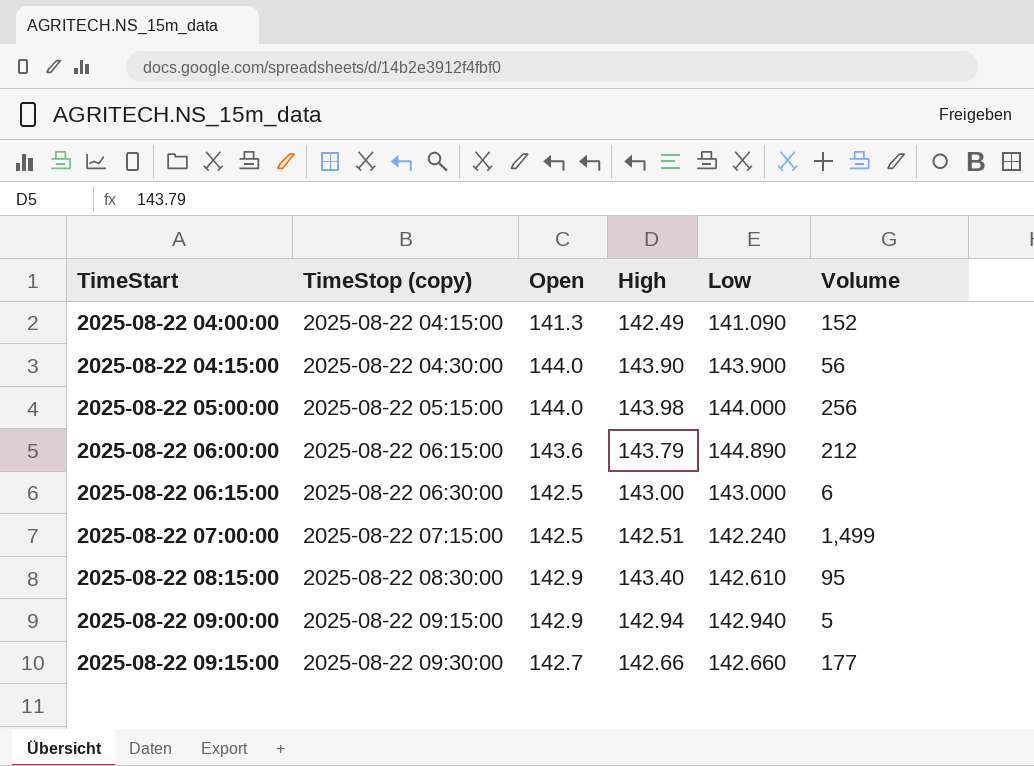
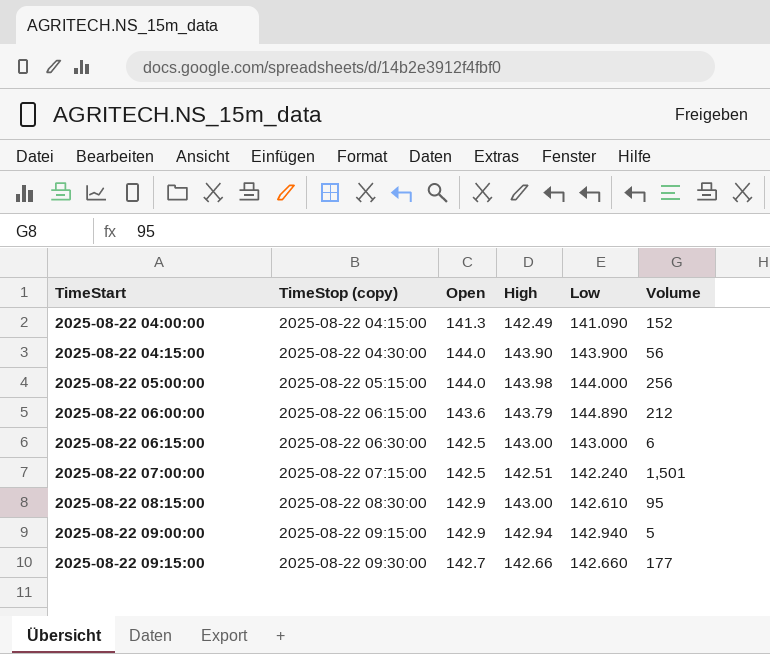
2025-08-22 07:00:00 | Volume: 1,499 -> 1,501
2025-08-22 08:15:00 | High: 143.40 -> 143.00

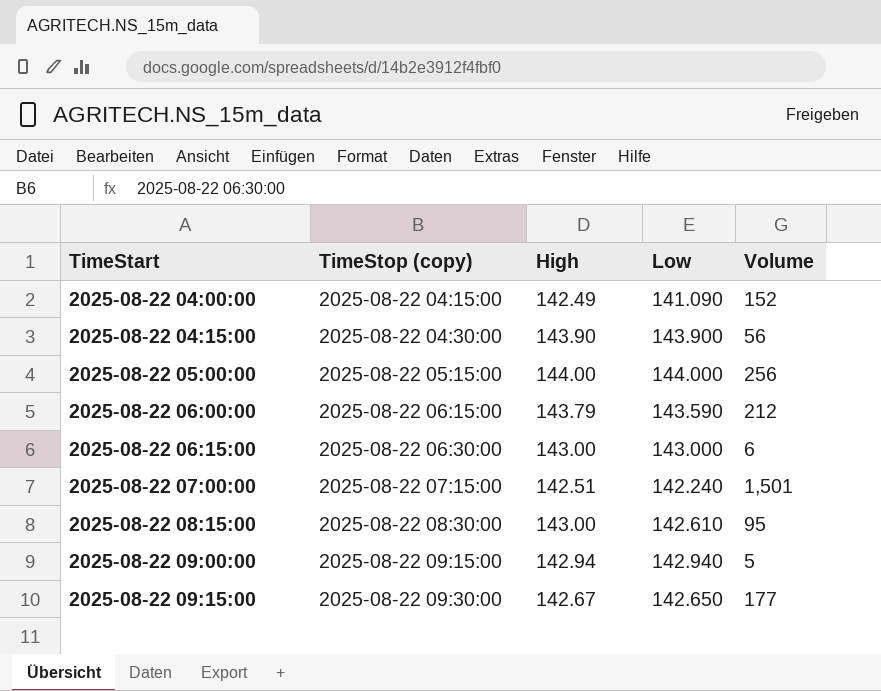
column Open | position: 3 -> none
2025-08-22 05:00:00 | High: 143.98 -> 144.00
2025-08-22 06:00:00 | Low: 144.890 -> 143.590
2025-08-22 09:15:00 | High: 142.66 -> 142.67
2025-08-22 09:15:00 | Low: 142.660 -> 142.650

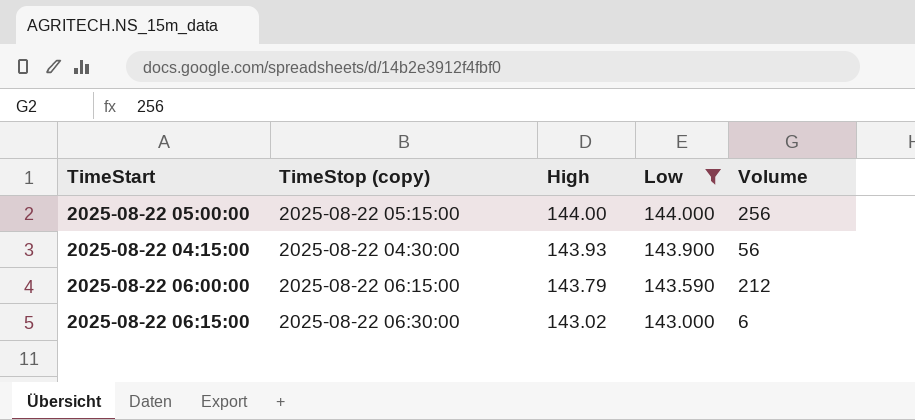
filter: none -> Low >= 143.000
row order: TimeStart ascending -> High descending
2025-08-22 04:15:00 | High: 143.90 -> 143.93
2025-08-22 06:15:00 | High: 143.00 -> 143.02

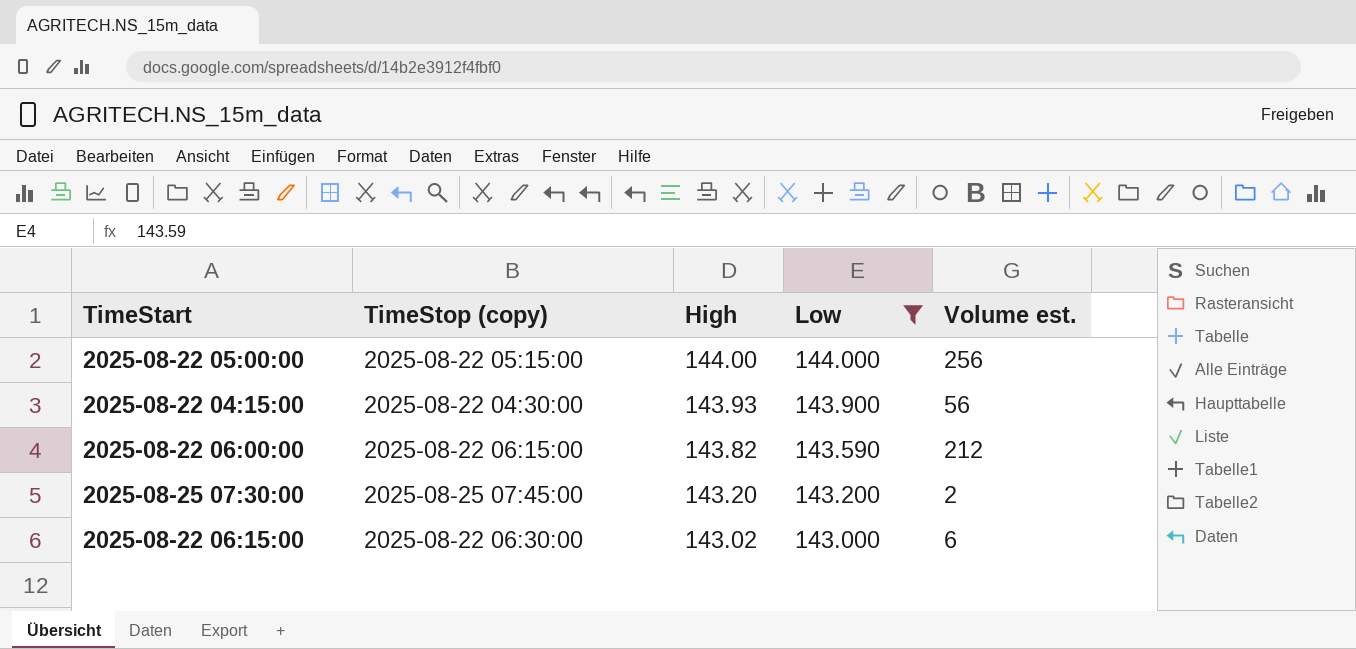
column name: Volume -> Volume est.
2025-08-22 06:00:00 | High: 143.79 -> 143.82
row 2025-08-25 07:30:00: none -> 2025-08-25 07:45:00 | 143.20 | 143.200 | 2

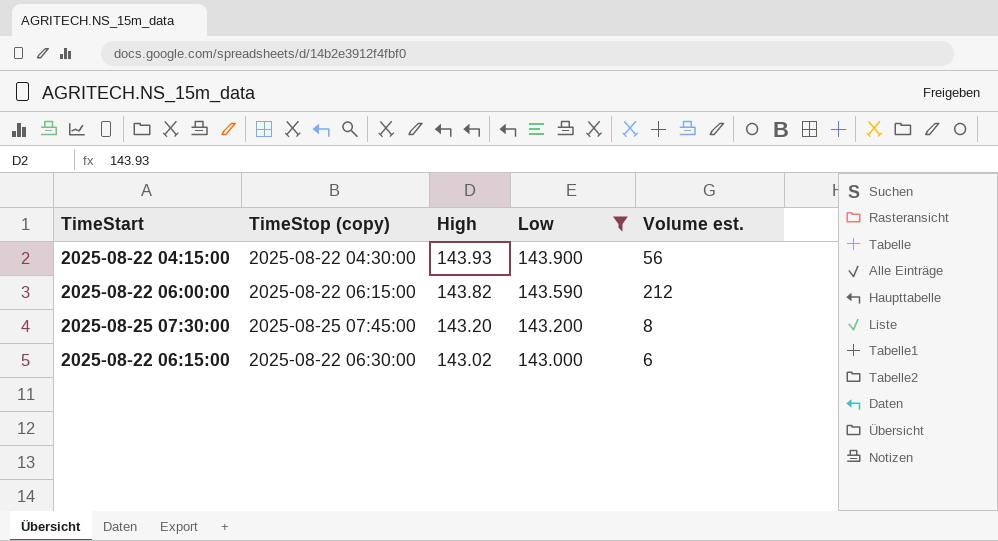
row 2025-08-22 05:00:00: 2025-08-22 05:15:00 | 144.00 | 144.000 | 256 -> none
2025-08-25 07:30:00 | Volume est.: 2 -> 8

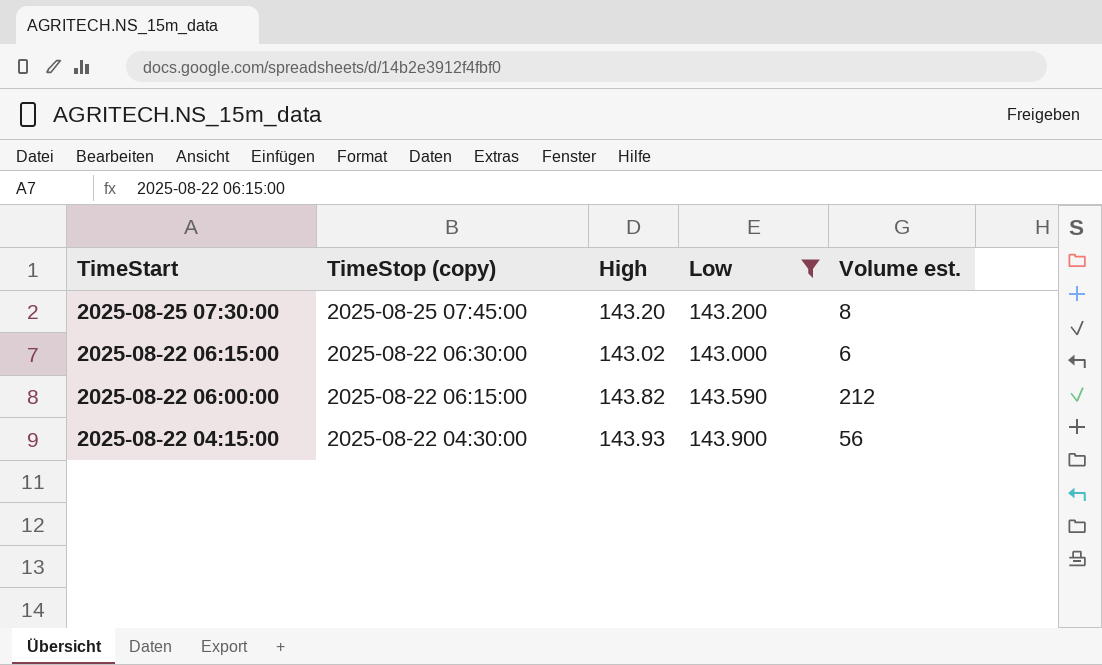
row order: High descending -> TimeStart descending

